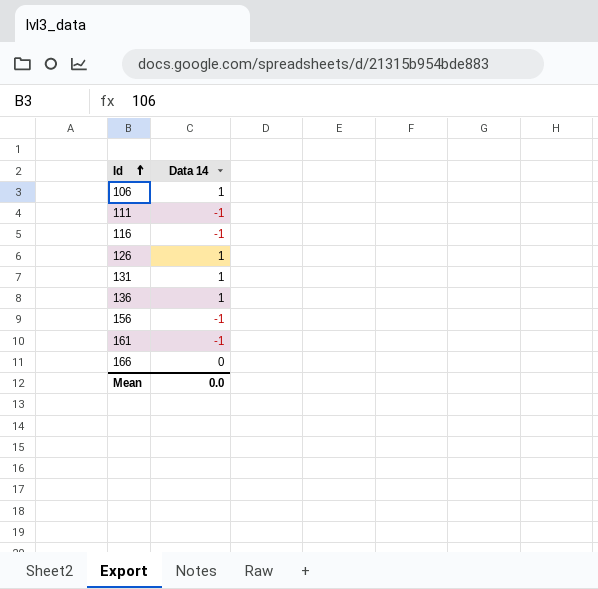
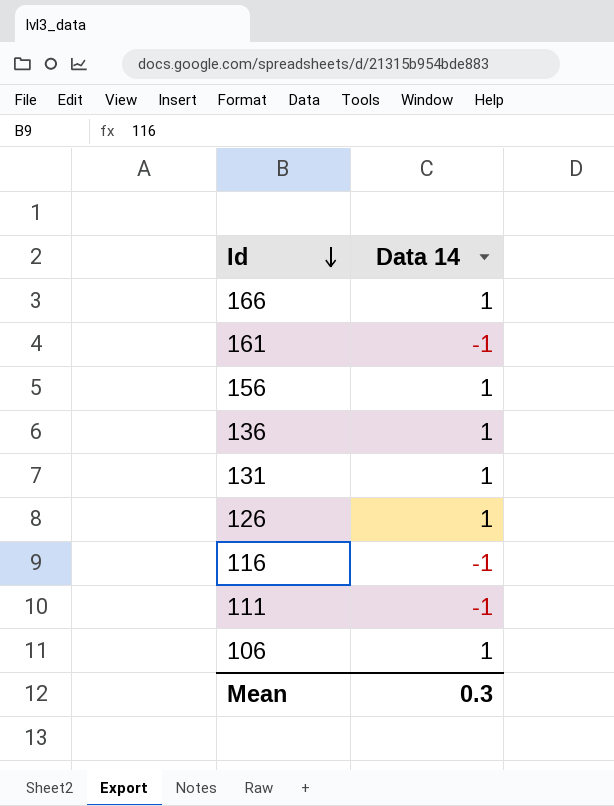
row order: Id ascending -> Id descending
166 | Data 14: 0 -> 1
156 | Data 14: -1 -> 1
Mean | Data 14: 0.0 -> 0.3

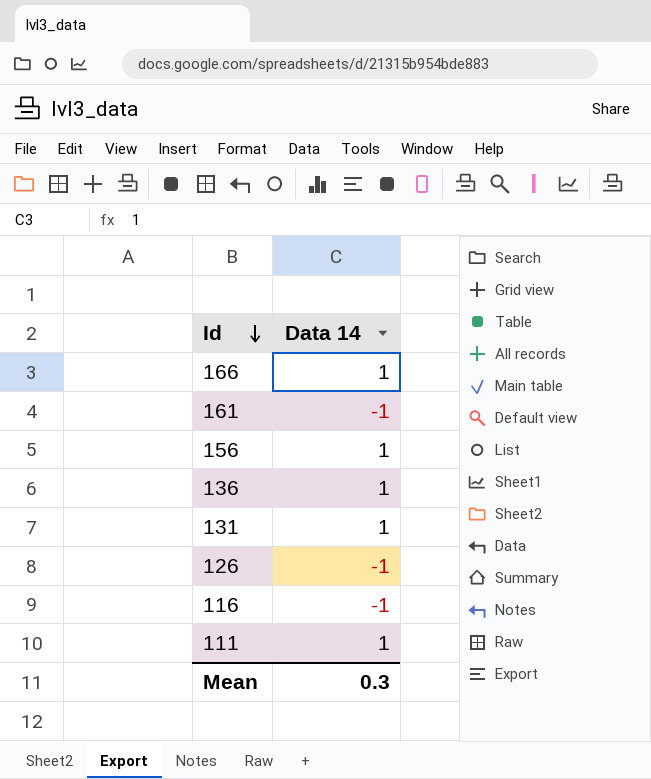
row 106: 1 -> none
126 | Data 14: 1 -> -1
111 | Data 14: -1 -> 1

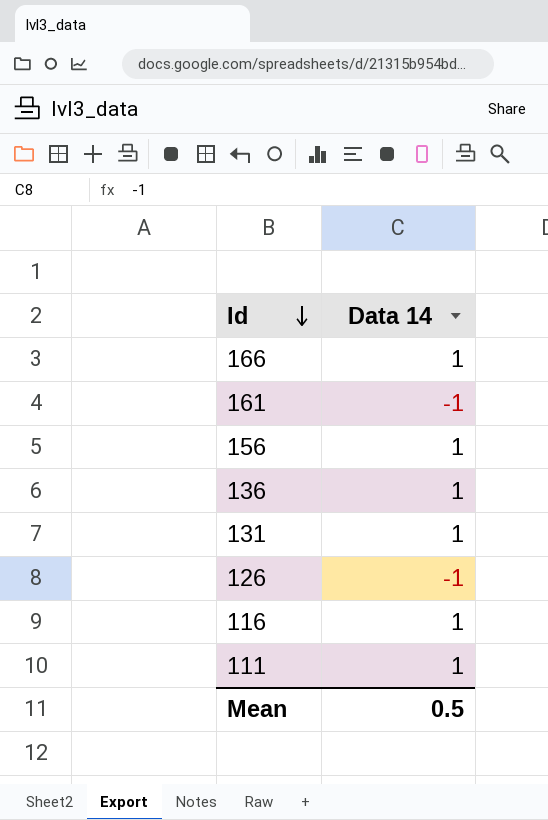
116 | Data 14: -1 -> 1
Mean | Data 14: 0.3 -> 0.5

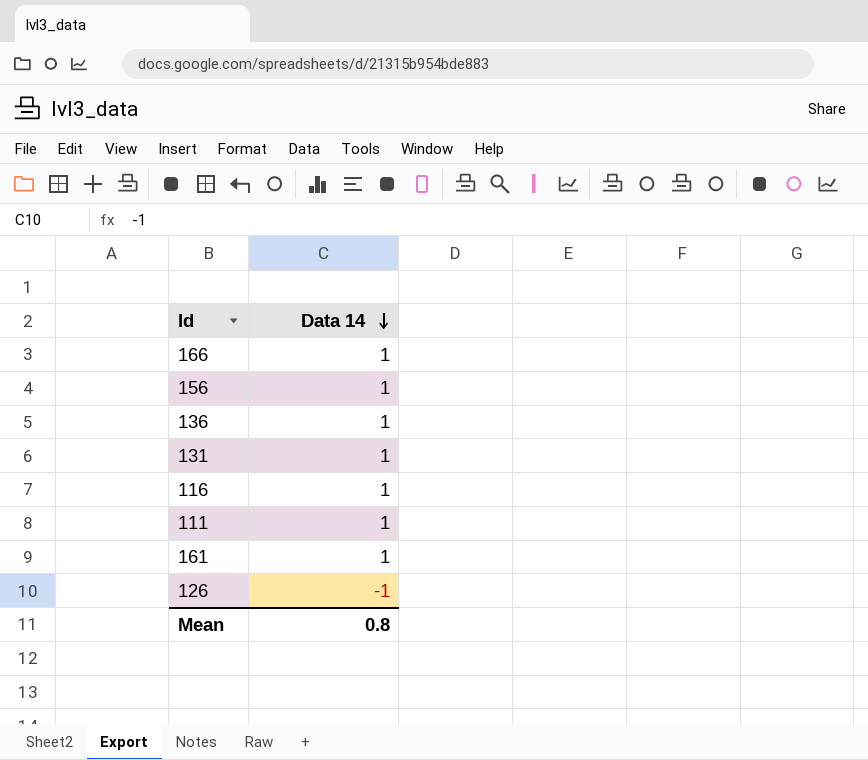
row order: Id descending -> Data 14 descending
161 | Data 14: -1 -> 1
Mean | Data 14: 0.5 -> 0.8

